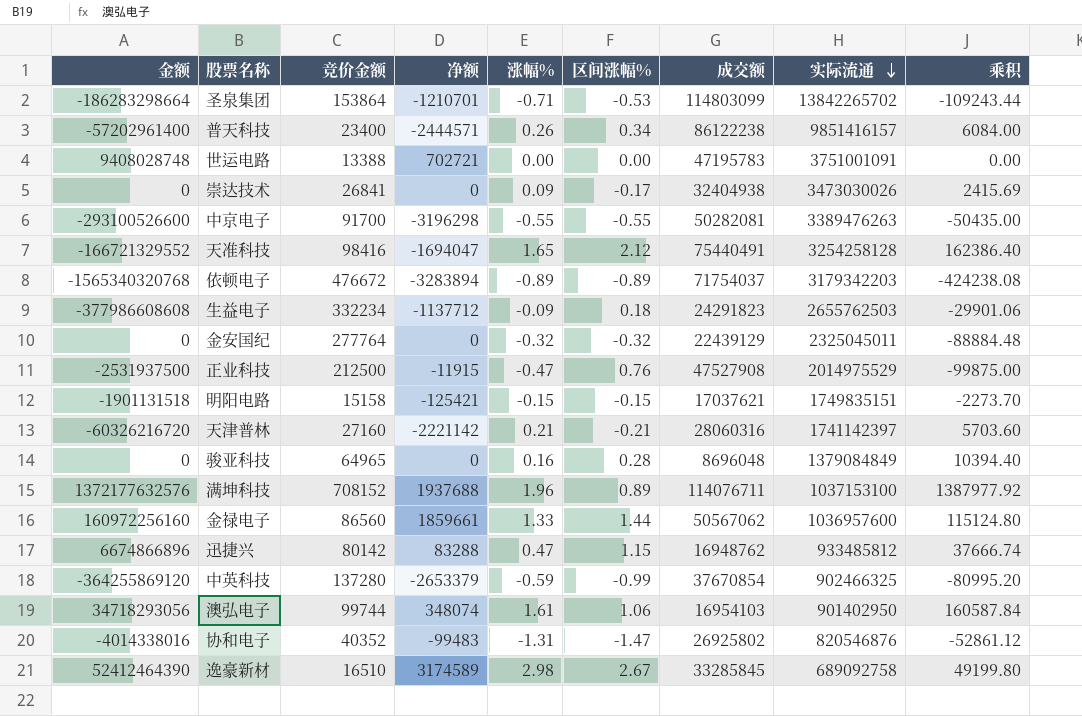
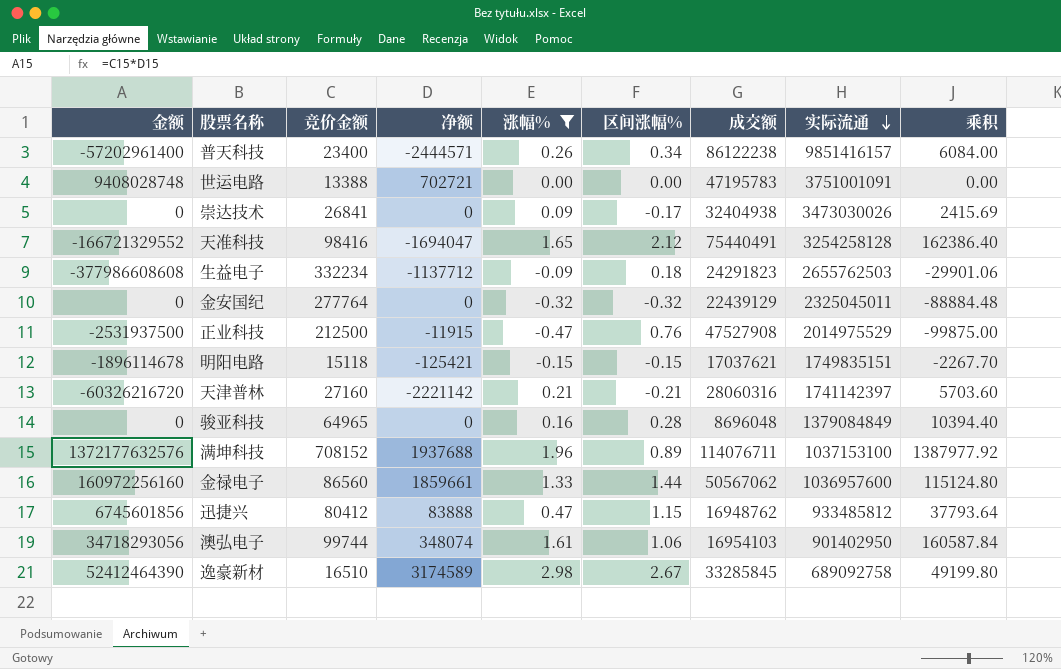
filter: none -> 涨幅% >= -0.47
明阳电路 | 金额: -1901131518 -> -1896114678
明阳电路 | 竞价金额: 15158 -> 15118
明阳电路 | 乘积: -2273.70 -> -2267.70
迅捷兴 | 金额: 6674866896 -> 6745601856
迅捷兴 | 竞价金额: 80142 -> 80412
迅捷兴 | 净额: 83288 -> 83888
迅捷兴 | 乘积: 37666.74 -> 37793.64

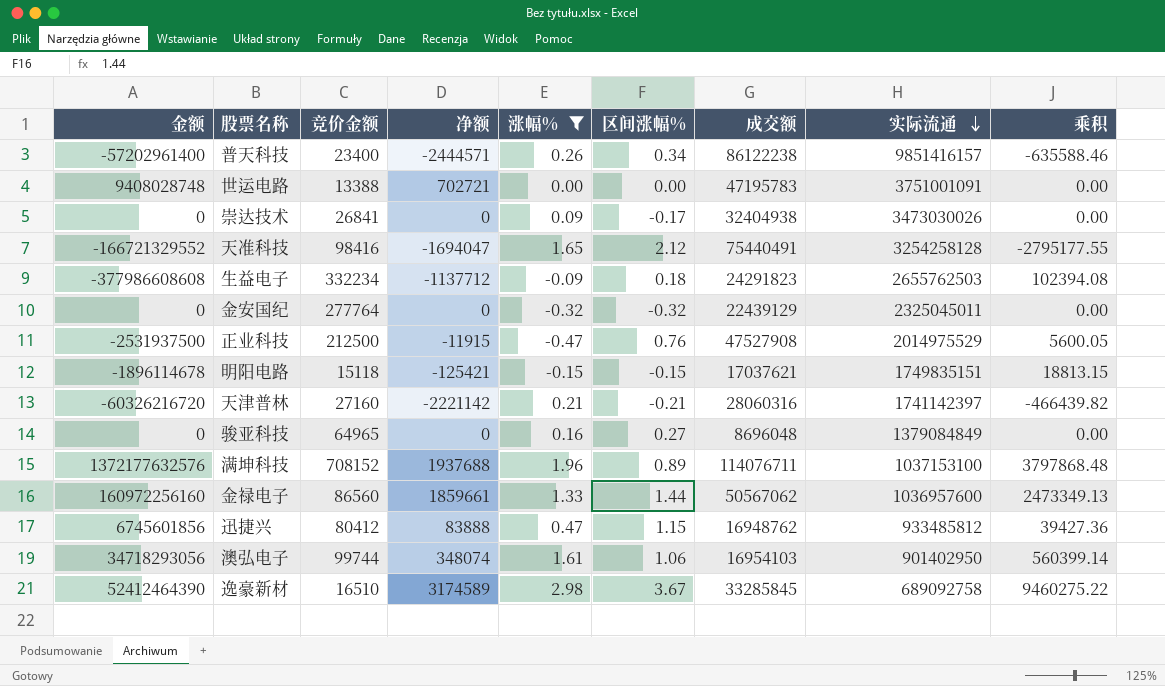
column 乘积 | formula: [竞价金额] * [涨幅%] -> [净额] * [涨幅%]
骏亚科技 | 区间涨幅%: 0.28 -> 0.27
逸豪新材 | 区间涨幅%: 2.67 -> 3.67

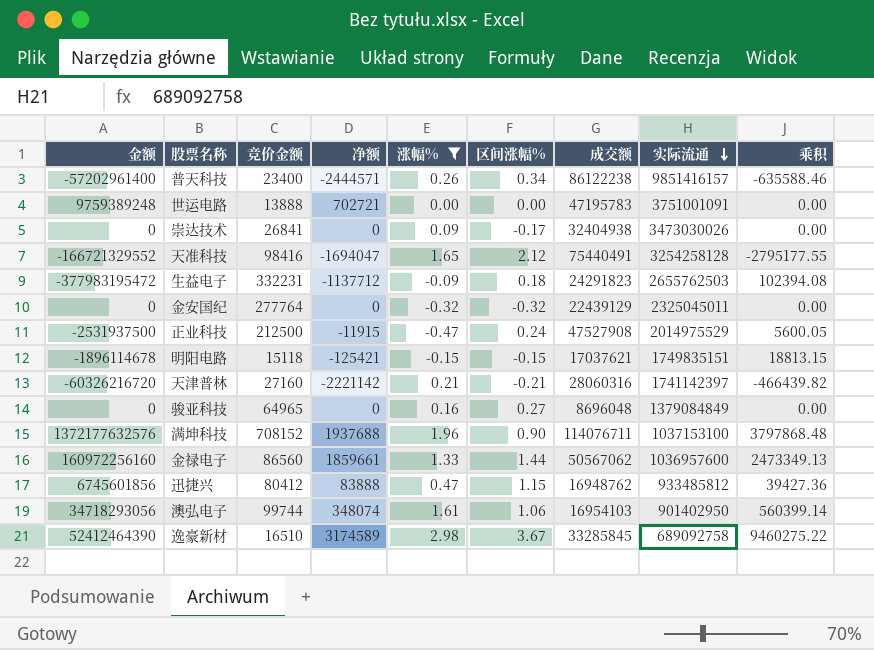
世运电路 | 金额: 9408028748 -> 9759389248
世运电路 | 竞价金额: 13388 -> 13888
生益电子 | 金额: -377986608608 -> -377983195472
生益电子 | 竞价金额: 332234 -> 332231
正业科技 | 区间涨幅%: 0.76 -> 0.24
满坤科技 | 区间涨幅%: 0.89 -> 0.90

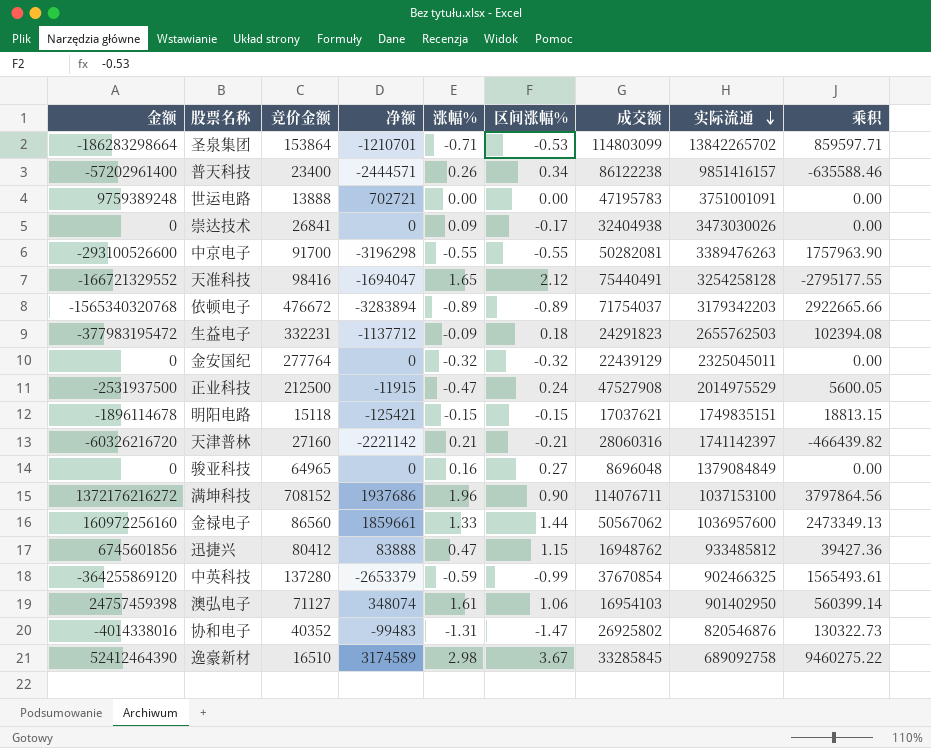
filter: 涨幅% >= -0.47 -> none
满坤科技 | 金额: 1372177632576 -> 1372176216272
满坤科技 | 净额: 1937688 -> 1937686
满坤科技 | 乘积: 3797868.48 -> 3797864.56
澳弘电子 | 金额: 34718293056 -> 24757459398
澳弘电子 | 竞价金额: 99744 -> 71127

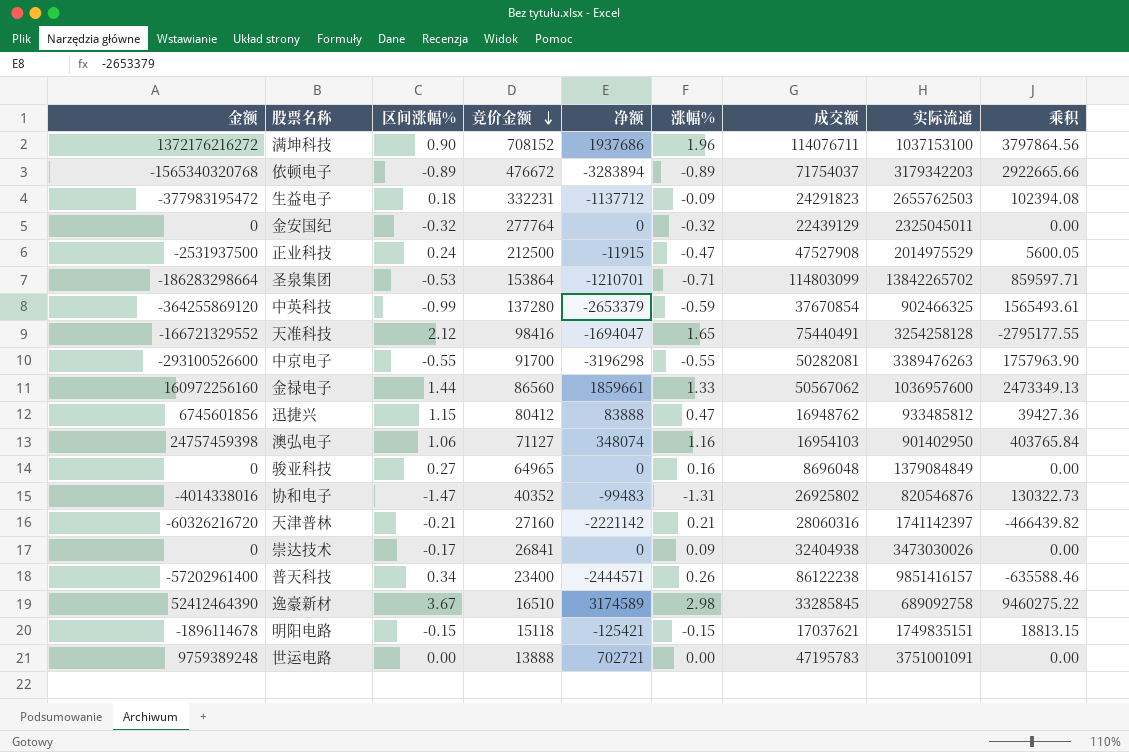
row order: 实际流通 descending -> 竞价金额 descending
column 区间涨幅% | position: 6 -> 3
澳弘电子 | 涨幅%: 1.61 -> 1.16
澳弘电子 | 乘积: 560399.14 -> 403765.84

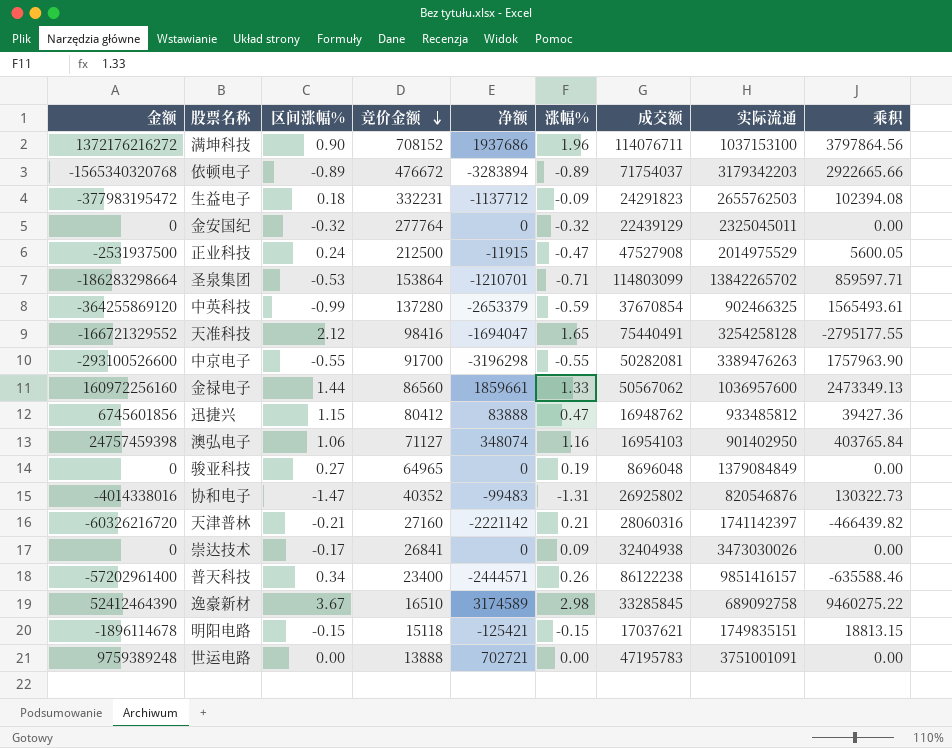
骏亚科技 | 涨幅%: 0.16 -> 0.19

